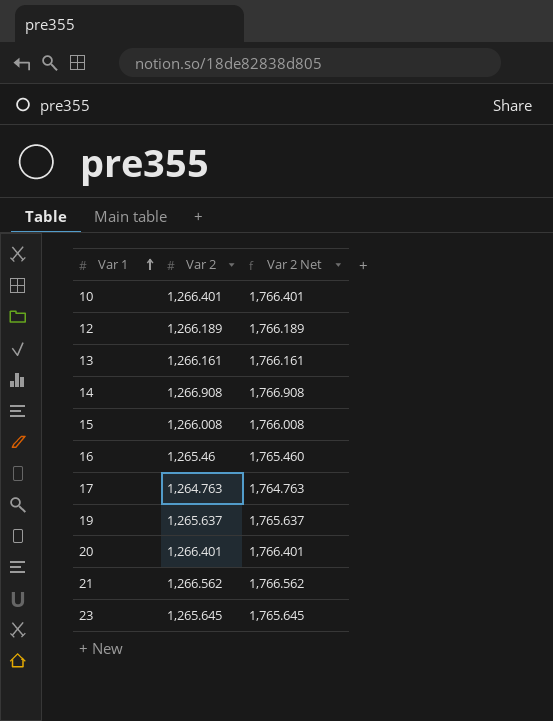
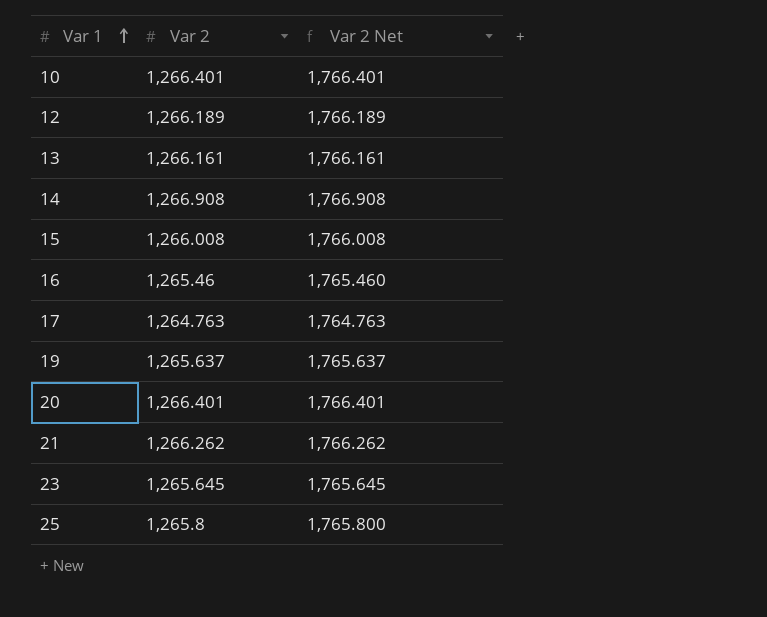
21 | Var 2: 1,266.562 -> 1,266.262
21 | Var 2 Net: 1,766.562 -> 1,766.262
row 25: none -> 1,265.8 | 1,765.800

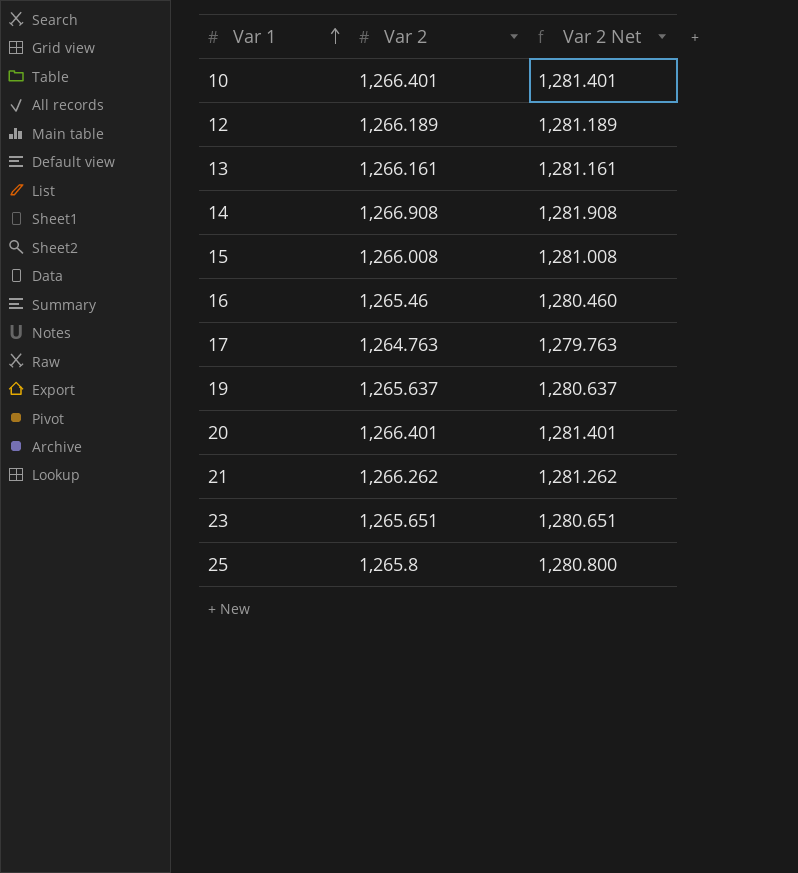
column Var 2 Net | formula: [Var 2] + 500 -> [Var 2] + 15
23 | Var 2: 1,265.645 -> 1,265.651

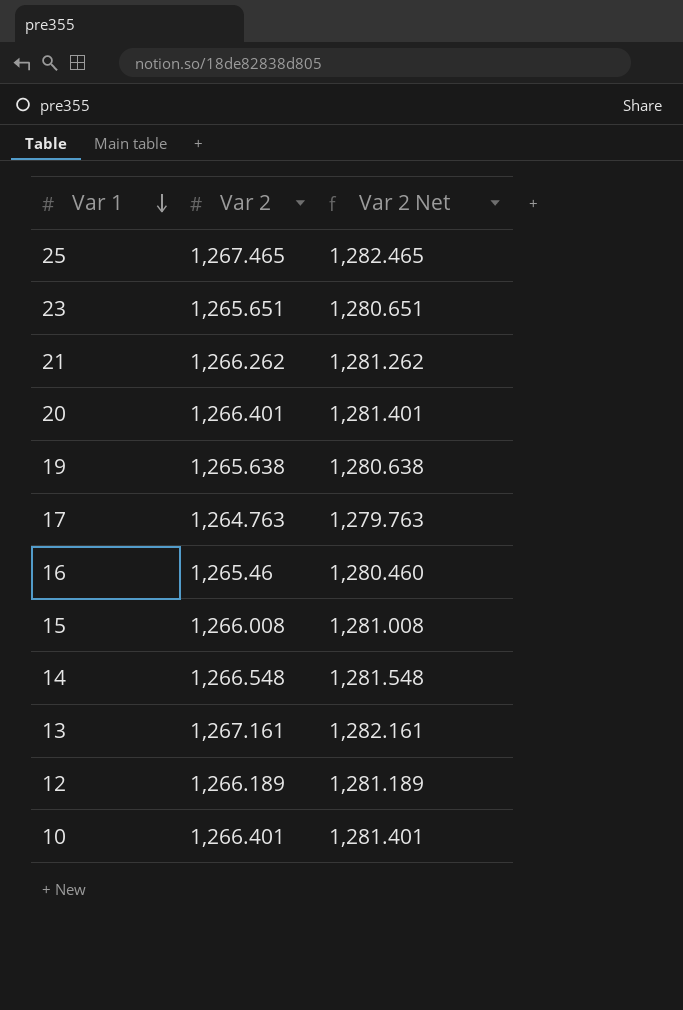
row order: Var 1 ascending -> Var 1 descending
25 | Var 2: 1,265.8 -> 1,267.465
25 | Var 2 Net: 1,280.800 -> 1,282.465
19 | Var 2: 1,265.637 -> 1,265.638
19 | Var 2 Net: 1,280.637 -> 1,280.638
14 | Var 2: 1,266.908 -> 1,266.548
14 | Var 2 Net: 1,281.908 -> 1,281.548
13 | Var 2: 1,266.161 -> 1,267.161
13 | Var 2 Net: 1,281.161 -> 1,282.161

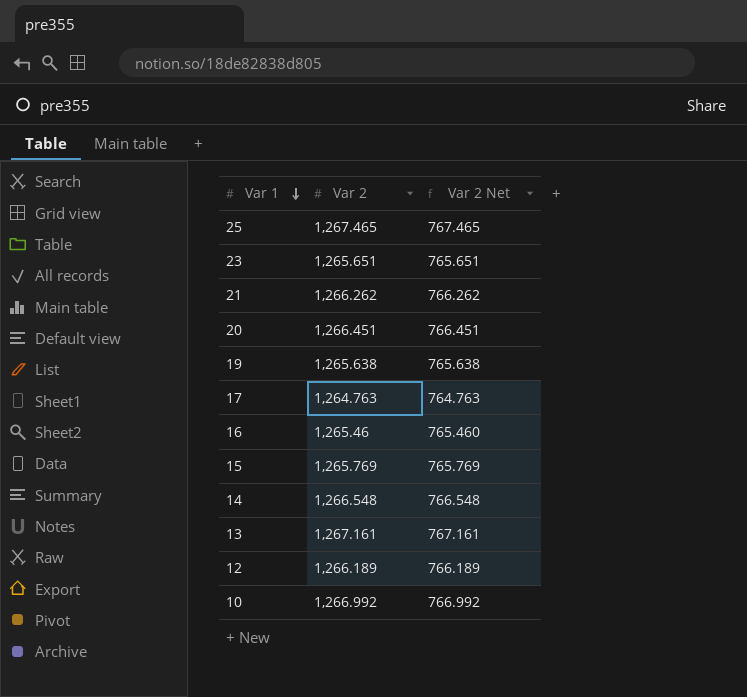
column Var 2 Net | formula: [Var 2] + 15 -> [Var 2] - 500
20 | Var 2: 1,266.401 -> 1,266.451
15 | Var 2: 1,266.008 -> 1,265.769
10 | Var 2: 1,266.401 -> 1,266.992

